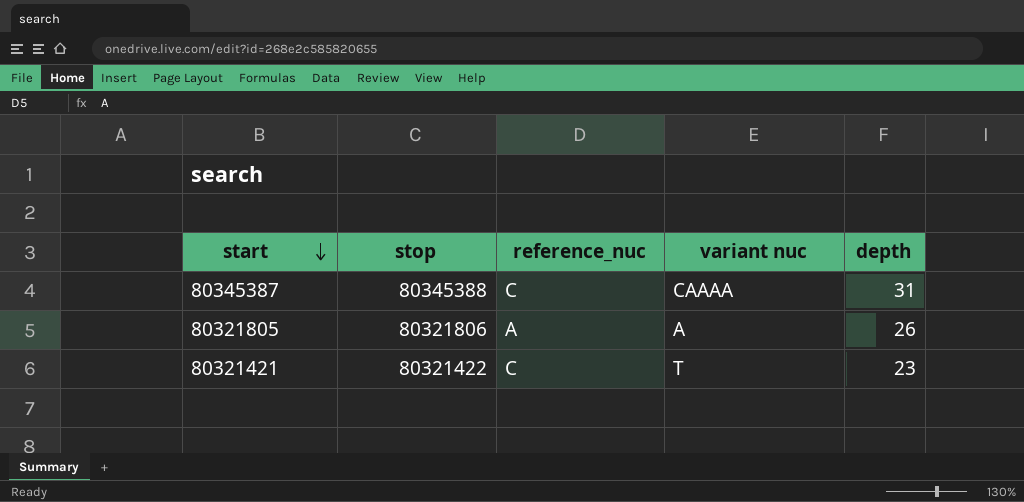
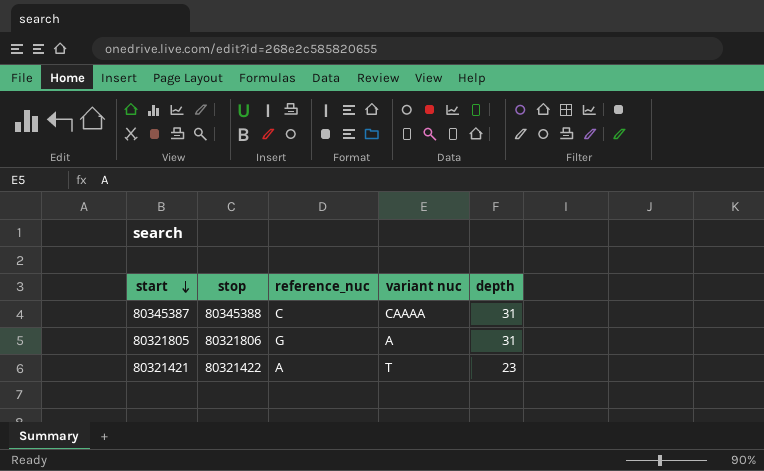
80321805 | reference_nuc: A -> G
80321805 | depth: 26 -> 31
80321421 | reference_nuc: C -> A

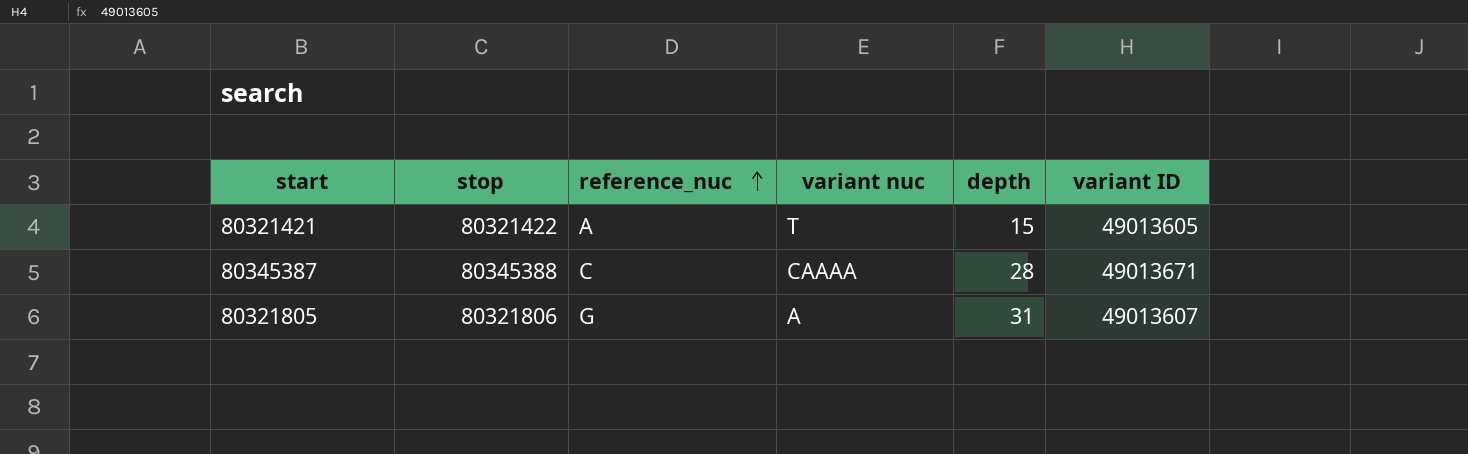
row order: start descending -> reference_nuc ascending
column variant ID | position: none -> 6
80321421 | depth: 23 -> 15
80345387 | depth: 31 -> 28

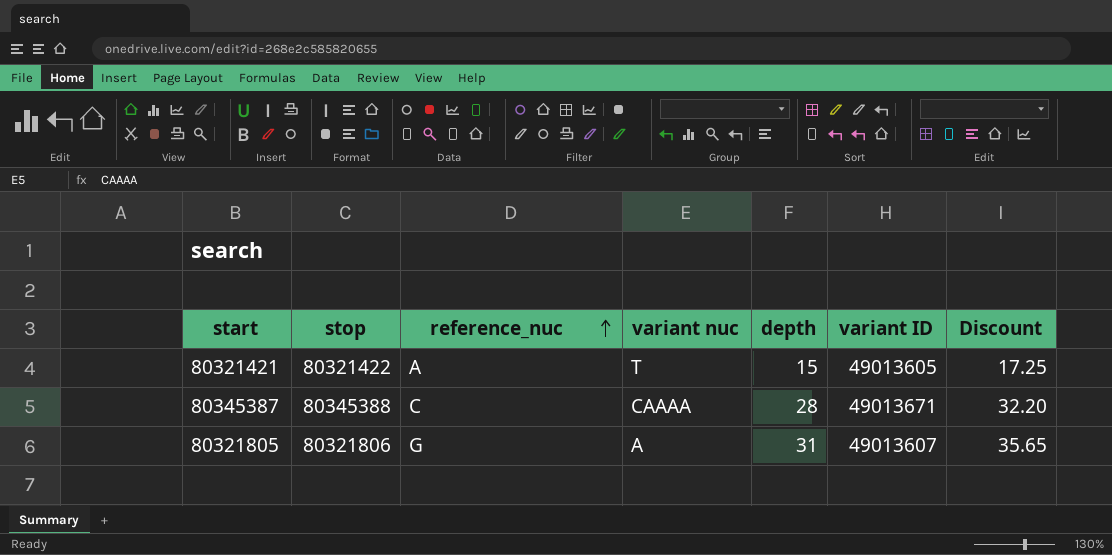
column Discount | formula: none -> [depth] * 1.15

